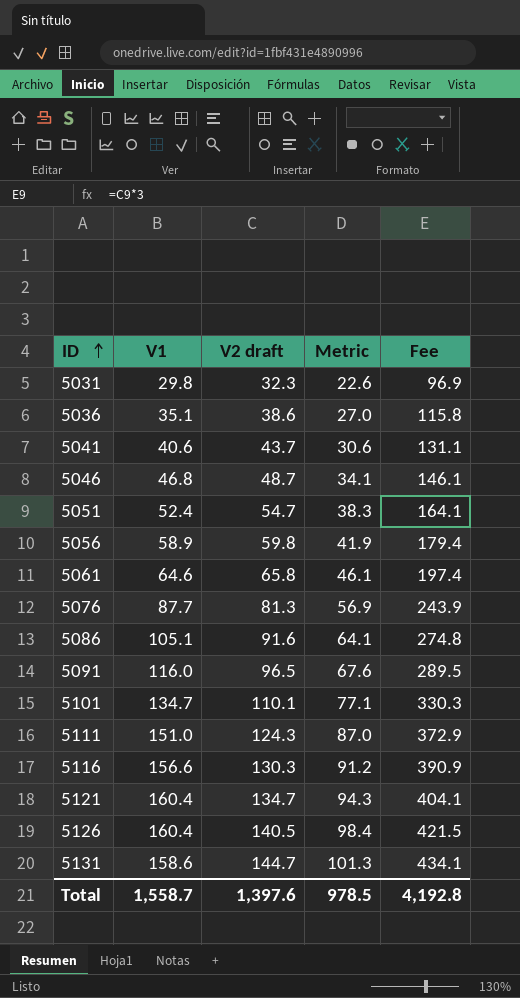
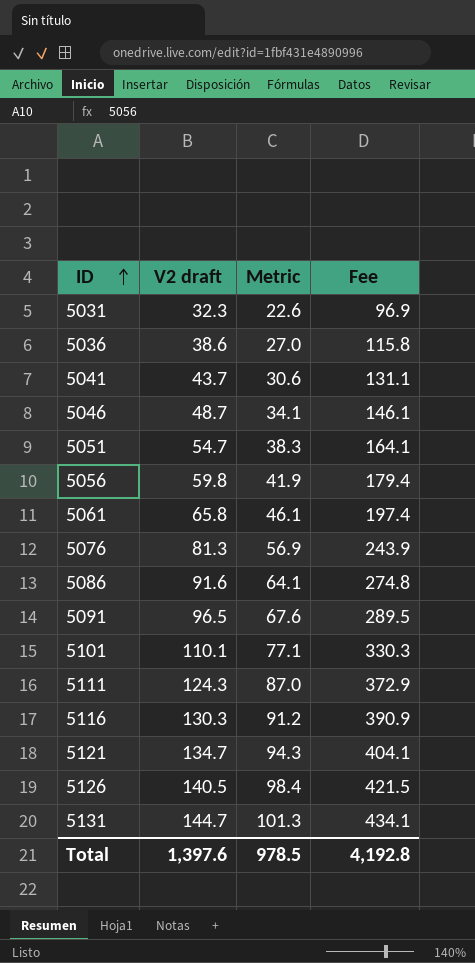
column V1 | position: 2 -> none

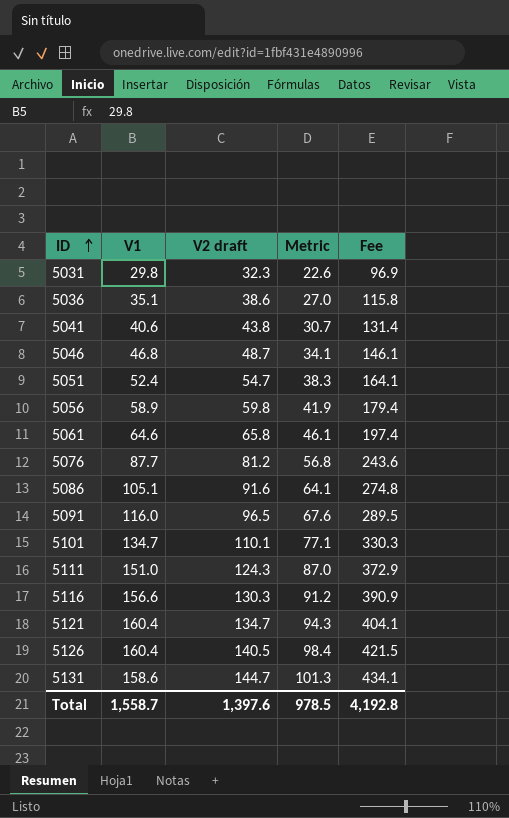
column V1 | position: none -> 2
5041 | V2 draft: 43.7 -> 43.8
5041 | Metric: 30.6 -> 30.7
5041 | Fee: 131.1 -> 131.4
5076 | V2 draft: 81.3 -> 81.2
5076 | Metric: 56.9 -> 56.8
5076 | Fee: 243.9 -> 243.6

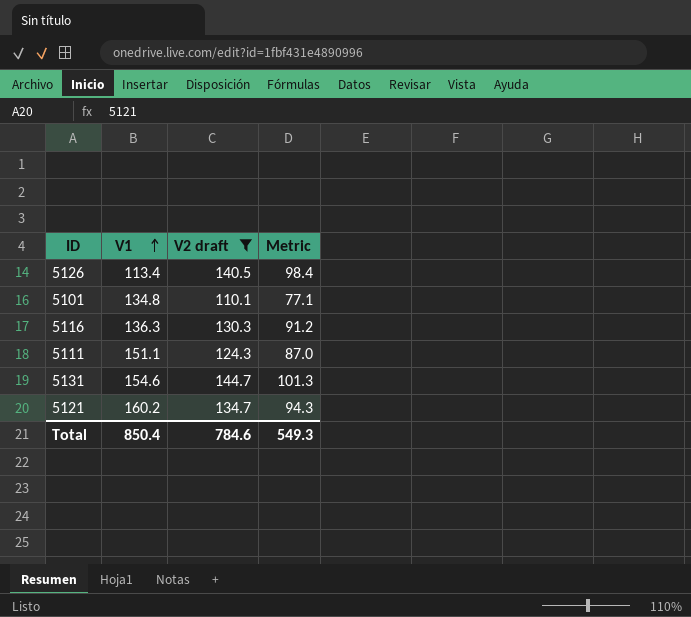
filter: none -> V2 draft >= 110.1
row order: ID ascending -> V1 ascending
column Fee | formula: [V2 draft] * 3 -> none
5126 | V1: 160.4 -> 113.4
5101 | V1: 134.7 -> 134.8
5116 | V1: 156.6 -> 136.3
5111 | V1: 151.0 -> 151.1
5131 | V1: 158.6 -> 154.6
5121 | V1: 160.4 -> 160.2
Total | V1: 1,558.7 -> 850.4
Total | V2 draft: 1,397.6 -> 784.6
Total | Metric: 978.5 -> 549.3

